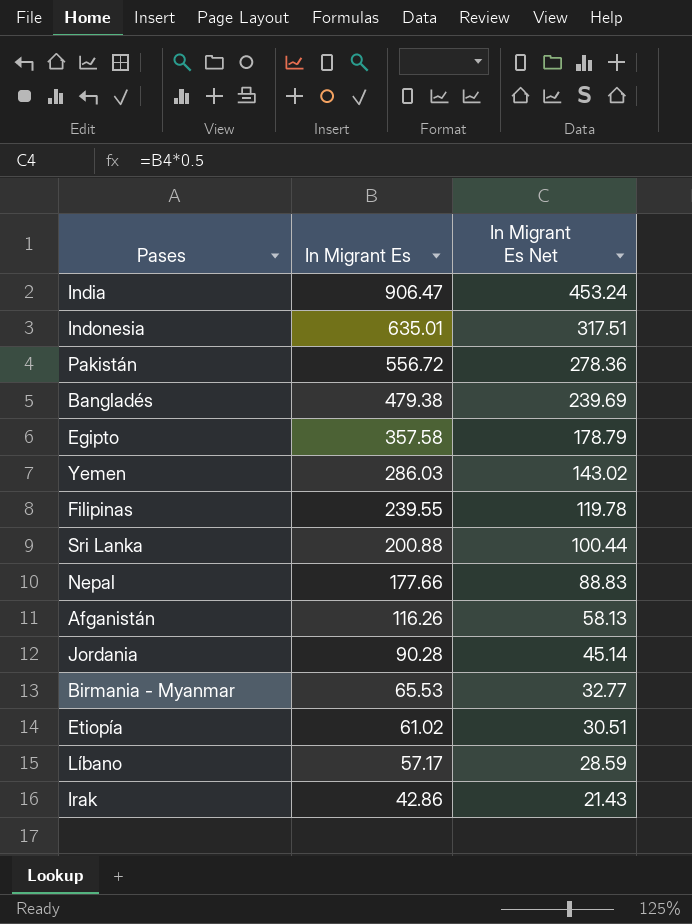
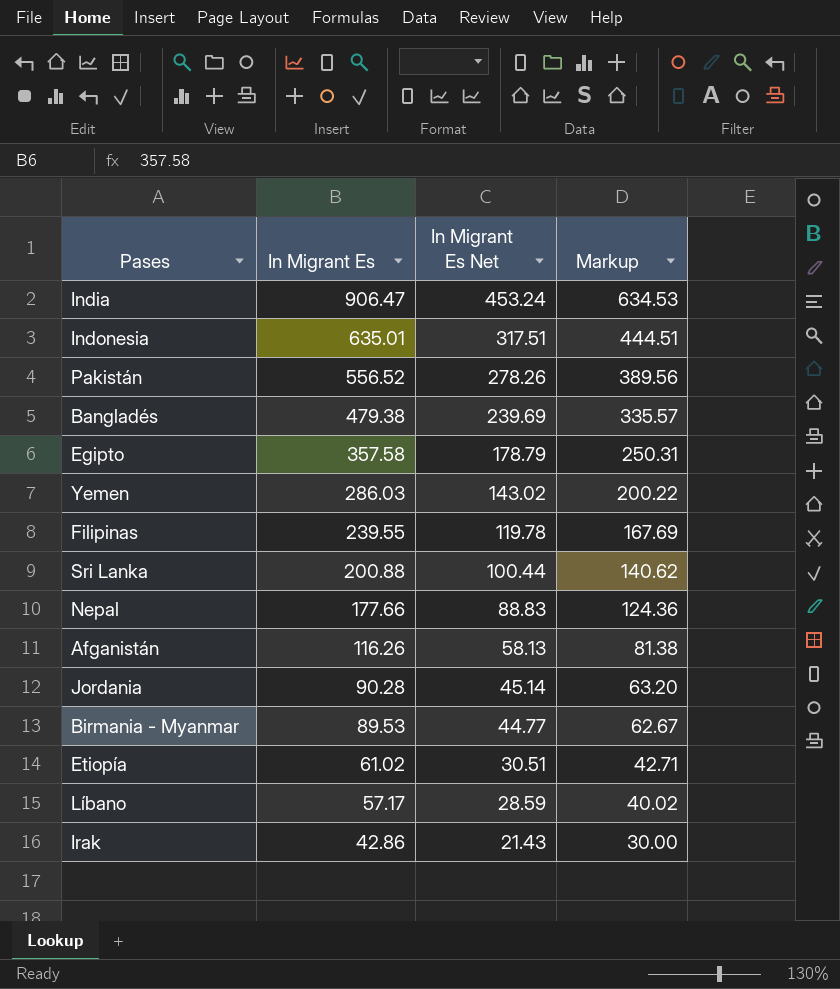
column Markup | formula: none -> [In Migrant Es] * 0.7
Pakistán | In Migrant Es: 556.72 -> 556.52
Pakistán | In Migrant Es Net: 278.36 -> 278.26
Birmania - Myanmar | In Migrant Es: 65.53 -> 89.53
Birmania - Myanmar | In Migrant Es Net: 32.77 -> 44.77

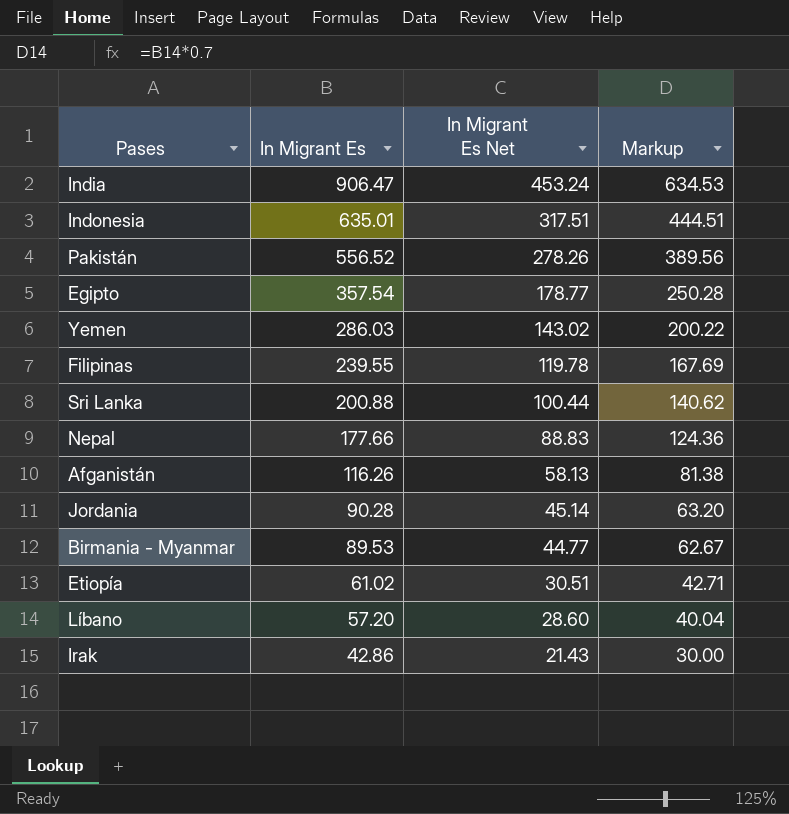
row Bangladés: 479.38 | 239.69 | 335.57 -> none
Egipto | In Migrant Es: 357.58 -> 357.54
Egipto | In Migrant Es Net: 178.79 -> 178.77
Egipto | Markup: 250.31 -> 250.28
Líbano | In Migrant Es: 57.17 -> 57.20
Líbano | In Migrant Es Net: 28.59 -> 28.60
Líbano | Markup: 40.02 -> 40.04

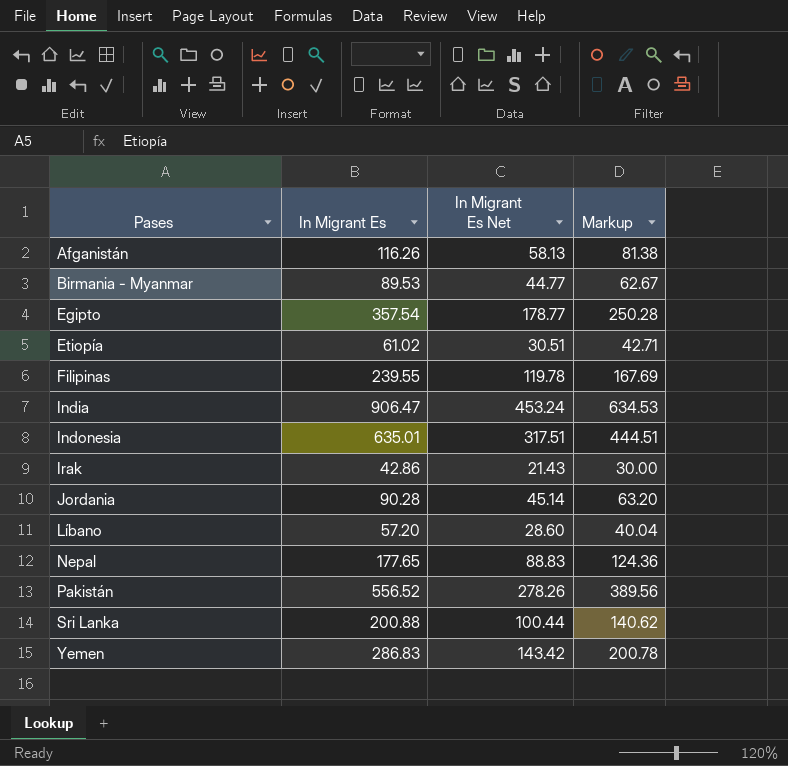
row order: In Migrant Es descending -> Pases ascending
Nepal | In Migrant Es: 177.66 -> 177.65
Yemen | In Migrant Es: 286.03 -> 286.83
Yemen | In Migrant Es Net: 143.02 -> 143.42
Yemen | Markup: 200.22 -> 200.78

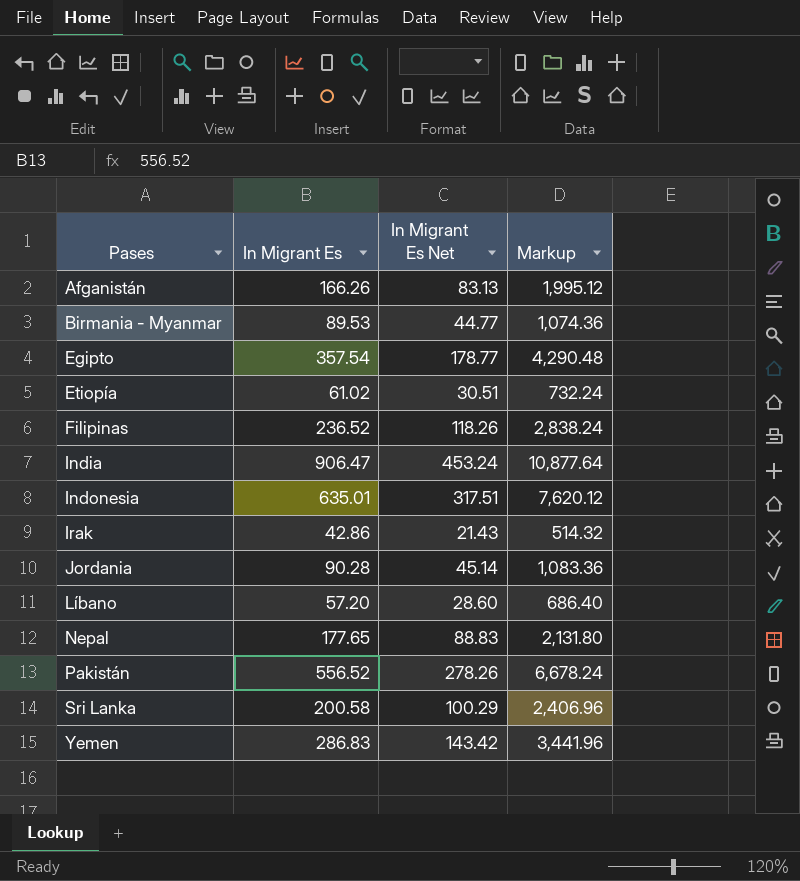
column Markup | formula: [In Migrant Es] * 0.7 -> [In Migrant Es] * 12
Afganistán | In Migrant Es: 116.26 -> 166.26
Afganistán | In Migrant Es Net: 58.13 -> 83.13
Filipinas | In Migrant Es: 239.55 -> 236.52
Filipinas | In Migrant Es Net: 119.78 -> 118.26
Sri Lanka | In Migrant Es: 200.88 -> 200.58
Sri Lanka | In Migrant Es Net: 100.44 -> 100.29

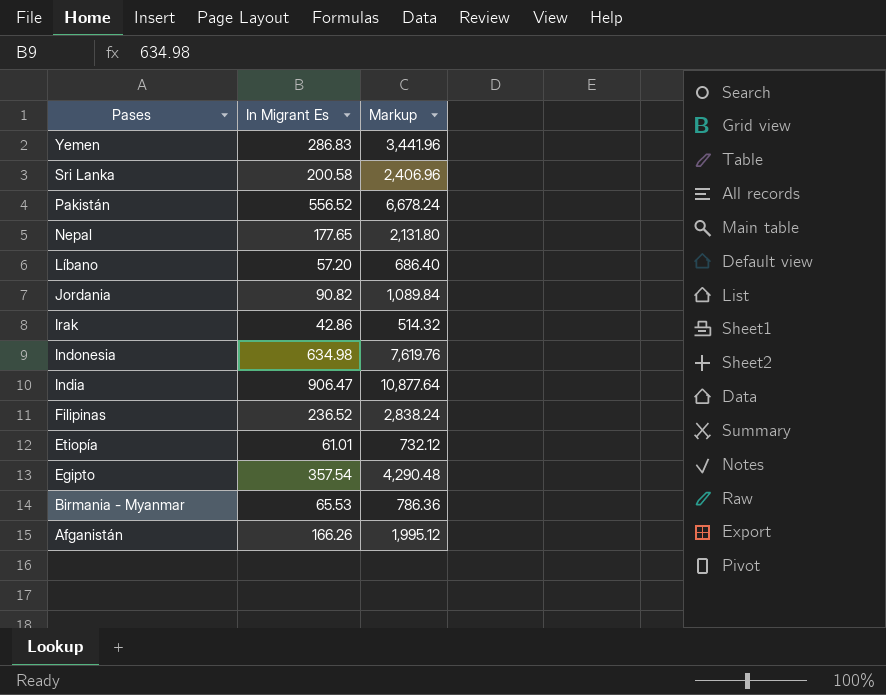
row order: Pases ascending -> Pases descending
column In Migrant Es Net | formula: [In Migrant Es] * 0.5 -> none
Jordania | In Migrant Es: 90.28 -> 90.82
Jordania | Markup: 1,083.36 -> 1,089.84
Indonesia | In Migrant Es: 635.01 -> 634.98
Indonesia | Markup: 7,620.12 -> 7,619.76
Etiopía | In Migrant Es: 61.02 -> 61.01
Etiopía | Markup: 732.24 -> 732.12
Birmania - Myanmar | In Migrant Es: 89.53 -> 65.53
Birmania - Myanmar | Markup: 1,074.36 -> 786.36

